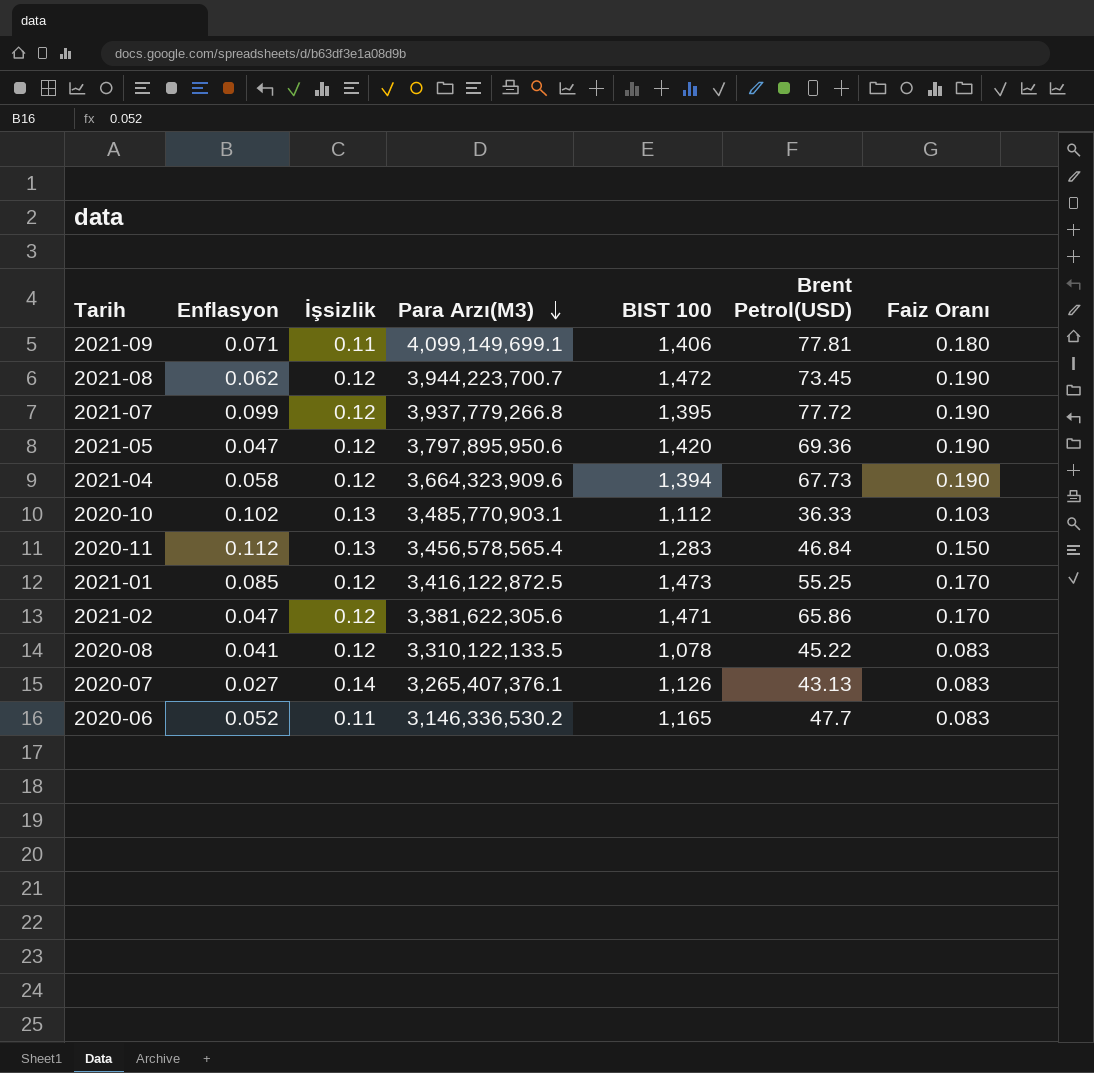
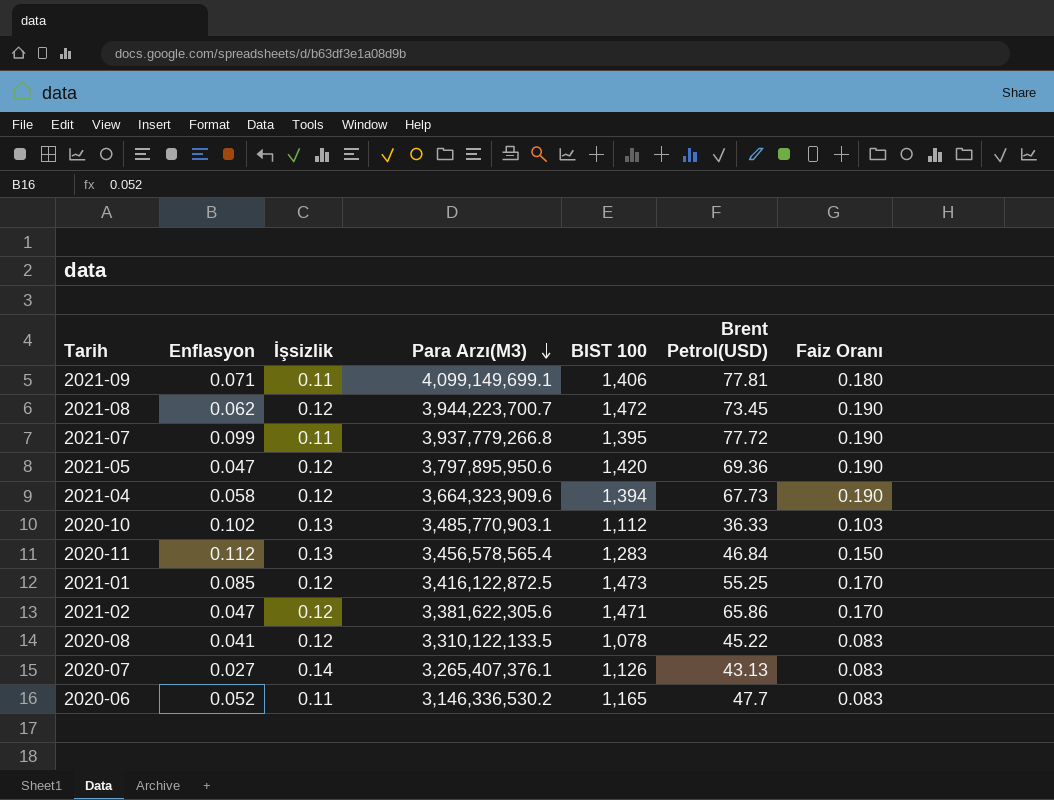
2021-07 | İşsizlik: 0.12 -> 0.11

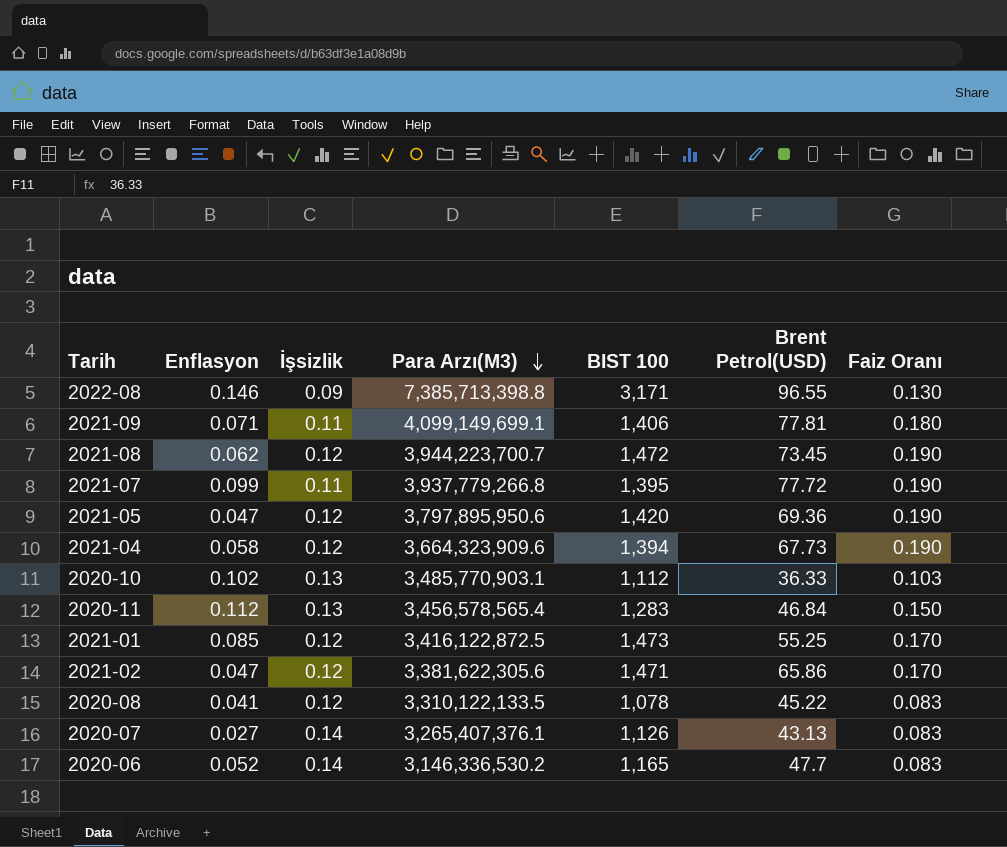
row 2022-08: none -> 0.146 | 0.09 | 7,385,713,398.8 | 3,171 | 96.55 | 0.130
2020-06 | İşsizlik: 0.11 -> 0.14

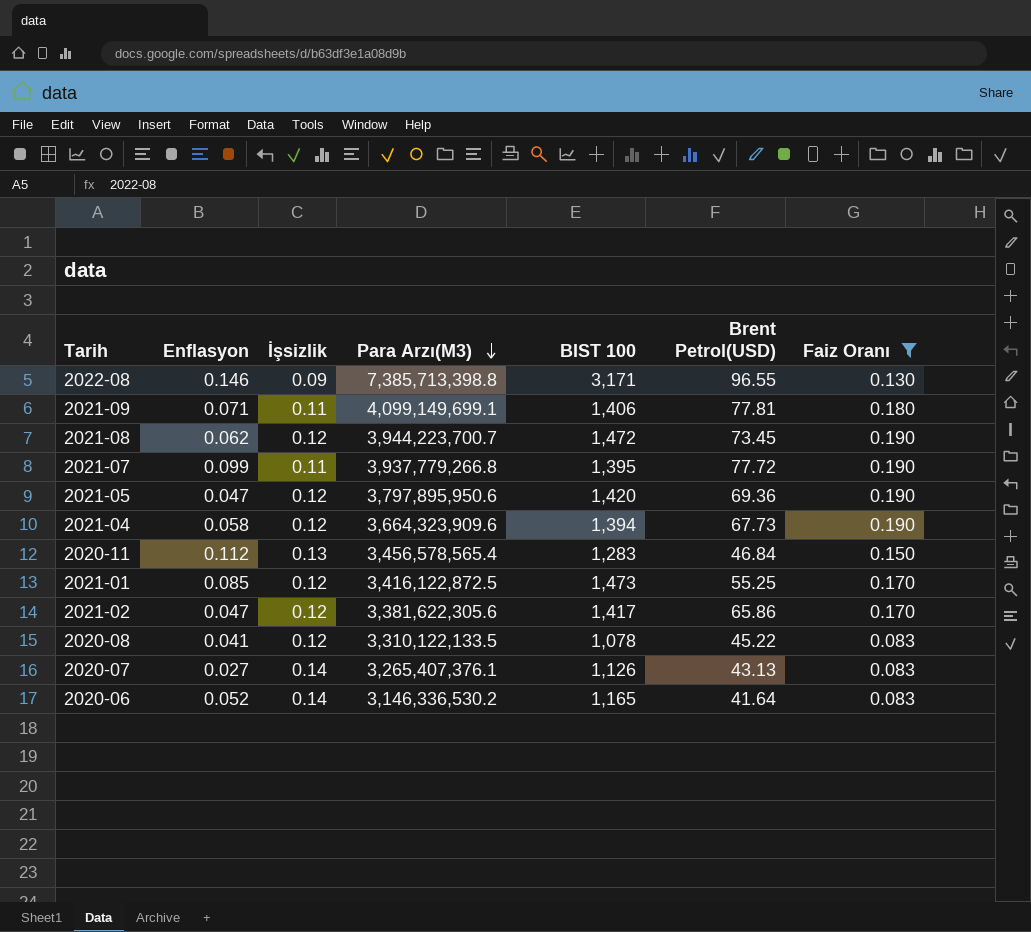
filter: none -> Faiz Oranı != 0.103
2021-02 | BIST 100: 1,471 -> 1,417
2020-06 | Brent Petrol(USD): 47.7 -> 41.64

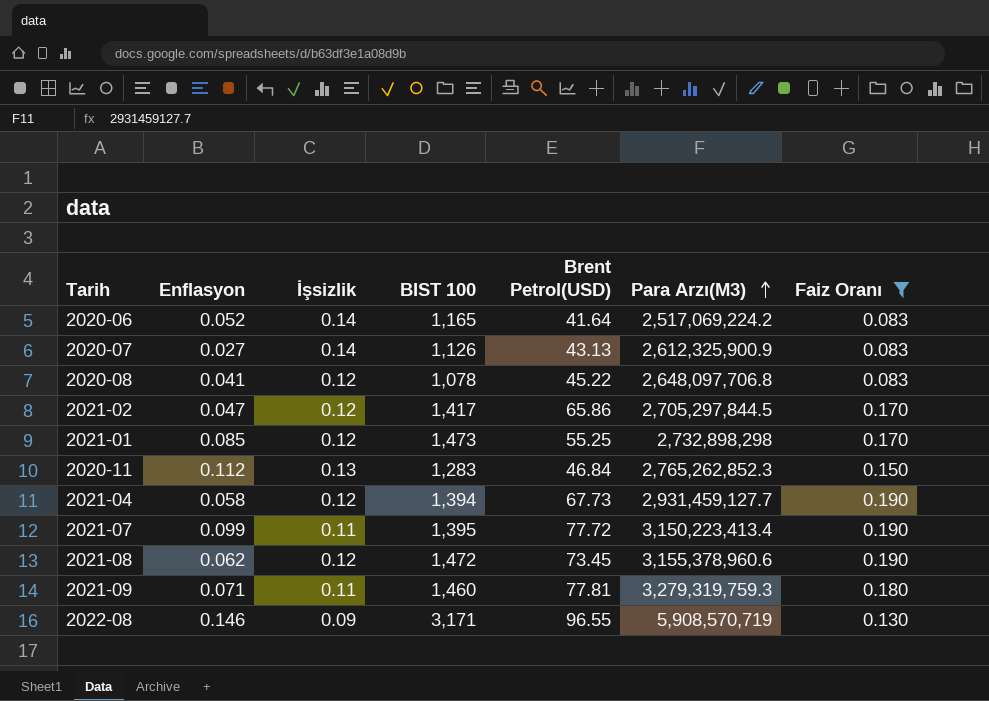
row order: Para Arzı(M3) descending -> Para Arzı(M3) ascending
column Para Arzı(M3) | position: 4 -> 6
row 2021-05: 0.047 | 0.12 | 3,797,895,950.6 | 1,420 | 69.36 | 0.190 -> none
2020-06 | Para Arzı(M3): 3,146,336,530.2 -> 2,517,069,224.2
2020-07 | Para Arzı(M3): 3,265,407,376.1 -> 2,612,325,900.9
2020-08 | Para Arzı(M3): 3,310,122,133.5 -> 2,648,097,706.8
2021-02 | Para Arzı(M3): 3,381,622,305.6 -> 2,705,297,844.5
2021-01 | Para Arzı(M3): 3,416,122,872.5 -> 2,732,898,298
2020-11 | Para Arzı(M3): 3,456,578,565.4 -> 2,765,262,852.3
2021-04 | Para Arzı(M3): 3,664,323,909.6 -> 2,931,459,127.7
2021-07 | Para Arzı(M3): 3,937,779,266.8 -> 3,150,223,413.4
2021-08 | Para Arzı(M3): 3,944,223,700.7 -> 3,155,378,960.6
2021-09 | BIST 100: 1,406 -> 1,460
2021-09 | Para Arzı(M3): 4,099,149,699.1 -> 3,279,319,759.3
2022-08 | Para Arzı(M3): 7,385,713,398.8 -> 5,908,570,719

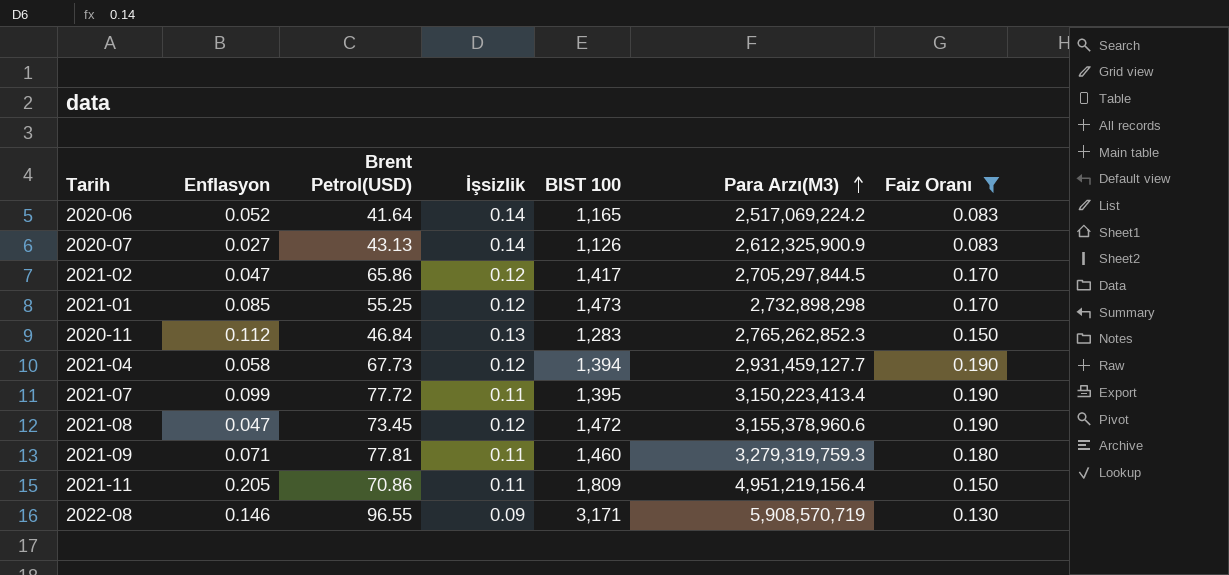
column Brent Petrol(USD) | position: 5 -> 3
row 2020-08: 0.041 | 0.12 | 1,078 | 45.22 | 2,648,097,706.8 | 0.083 -> none
2021-08 | Enflasyon: 0.062 -> 0.047
row 2021-11: none -> 0.205 | 70.86 | 0.11 | 1,809 | 4,951,219,156.4 | 0.150

